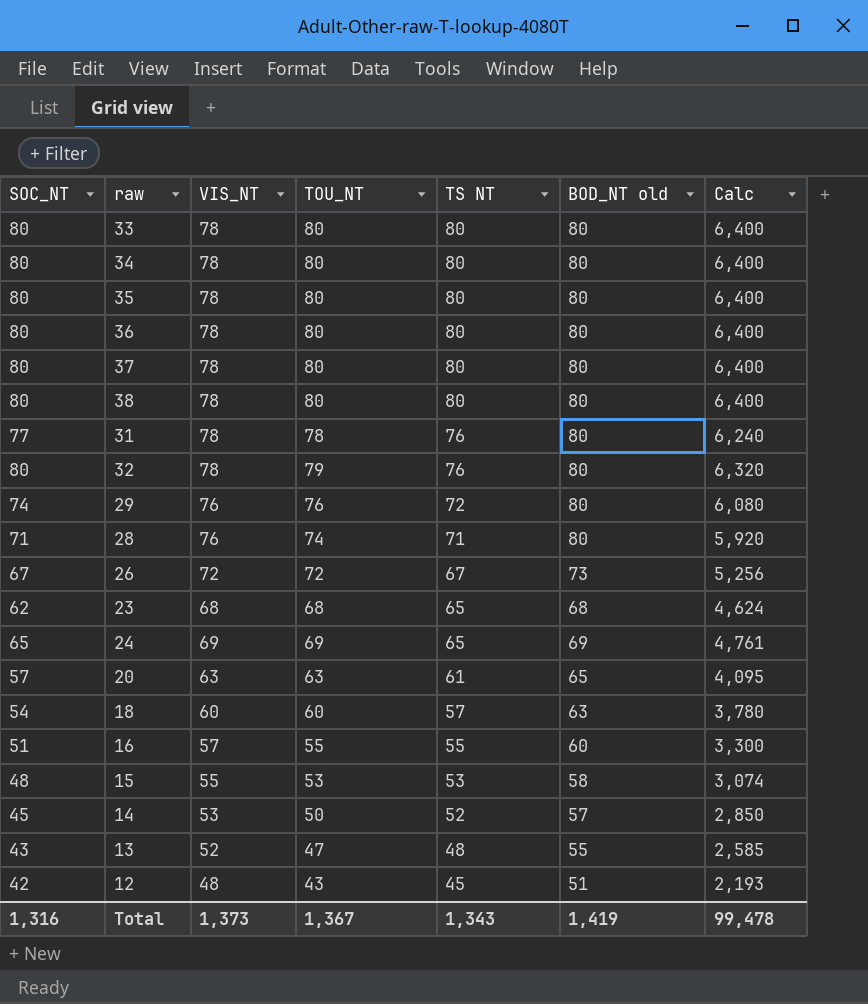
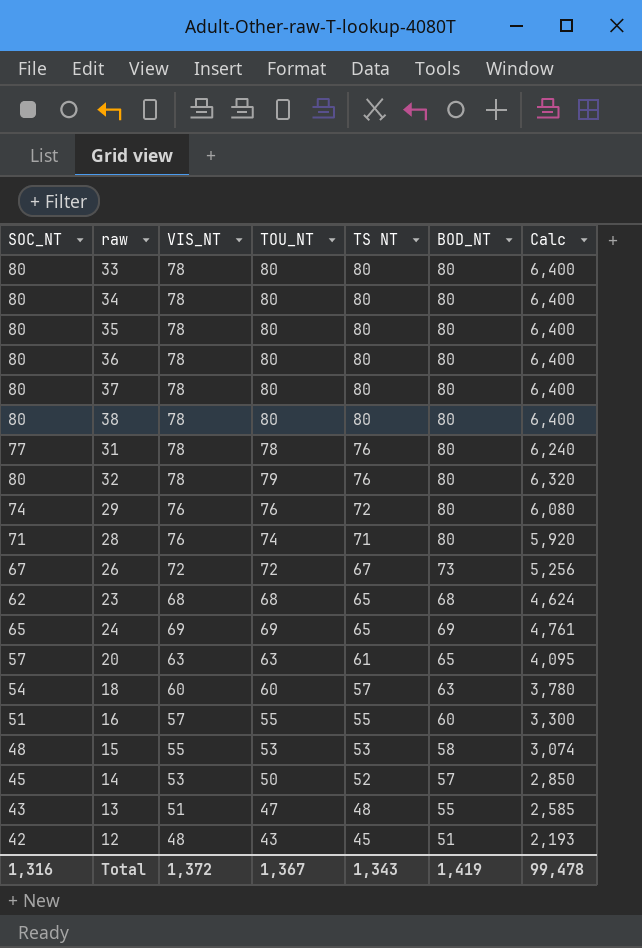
column name: BOD_NT old -> BOD_NT
13 | VIS_NT: 52 -> 51
Total | VIS_NT: 1,373 -> 1,372

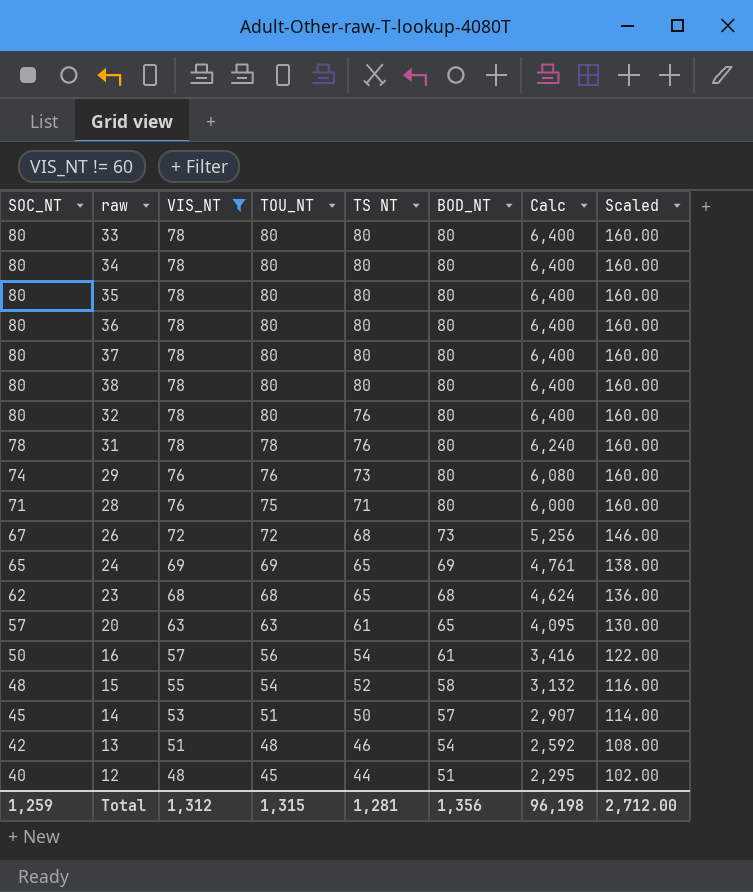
filter: none -> VIS_NT != 60
row order: TS NT descending -> SOC_NT descending
column Scaled | formula: none -> [BOD_NT] * 2
32 | TOU_NT: 79 -> 80
32 | Calc: 6,320 -> 6,400
31 | SOC_NT: 77 -> 78
29 | TS NT: 72 -> 73
28 | TOU_NT: 74 -> 75
28 | Calc: 5,920 -> 6,000
26 | TS NT: 67 -> 68
16 | SOC_NT: 51 -> 50
16 | TOU_NT: 55 -> 56
16 | TS NT: 55 -> 54
16 | BOD_NT: 60 -> 61
16 | Calc: 3,300 -> 3,416
15 | TOU_NT: 53 -> 54
15 | TS NT: 53 -> 52
15 | Calc: 3,074 -> 3,132
14 | TOU_NT: 50 -> 51
14 | TS NT: 52 -> 50
14 | Calc: 2,850 -> 2,907
13 | SOC_NT: 43 -> 42
13 | TOU_NT: 47 -> 48
13 | TS NT: 48 -> 46
13 | BOD_NT: 55 -> 54
13 | Calc: 2,585 -> 2,592
12 | SOC_NT: 42 -> 40
12 | TOU_NT: 43 -> 45
12 | TS NT: 45 -> 44
12 | Calc: 2,193 -> 2,295
Total | SOC_NT: 1,316 -> 1,259
Total | VIS_NT: 1,372 -> 1,312
Total | TOU_NT: 1,367 -> 1,315
Total | TS NT: 1,343 -> 1,281
Total | BOD_NT: 1,419 -> 1,356
Total | Calc: 99,478 -> 96,198

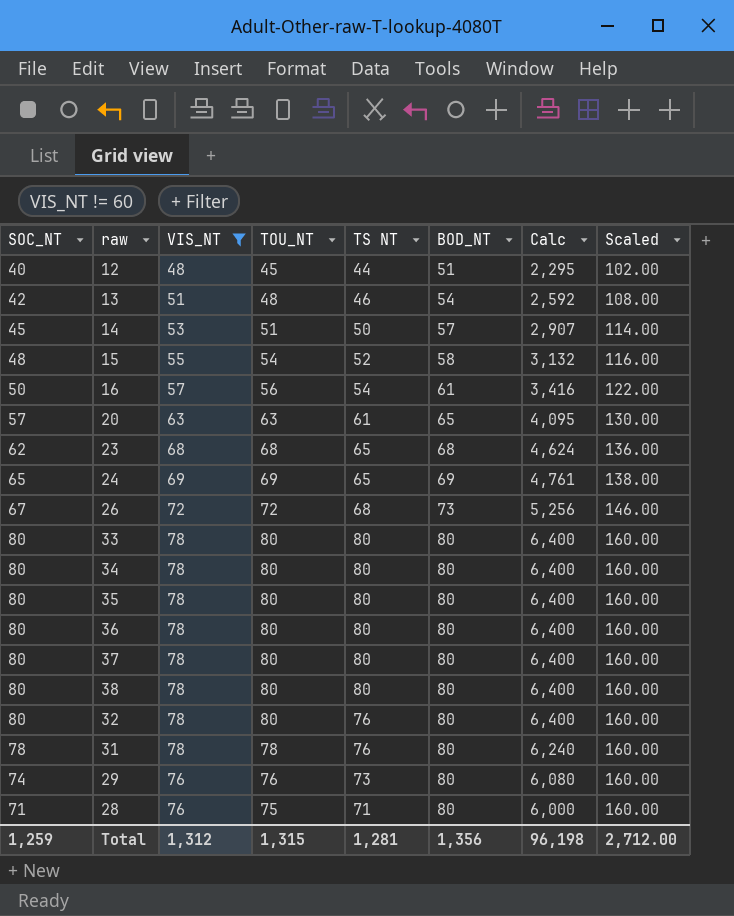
row order: SOC_NT descending -> BOD_NT ascending

